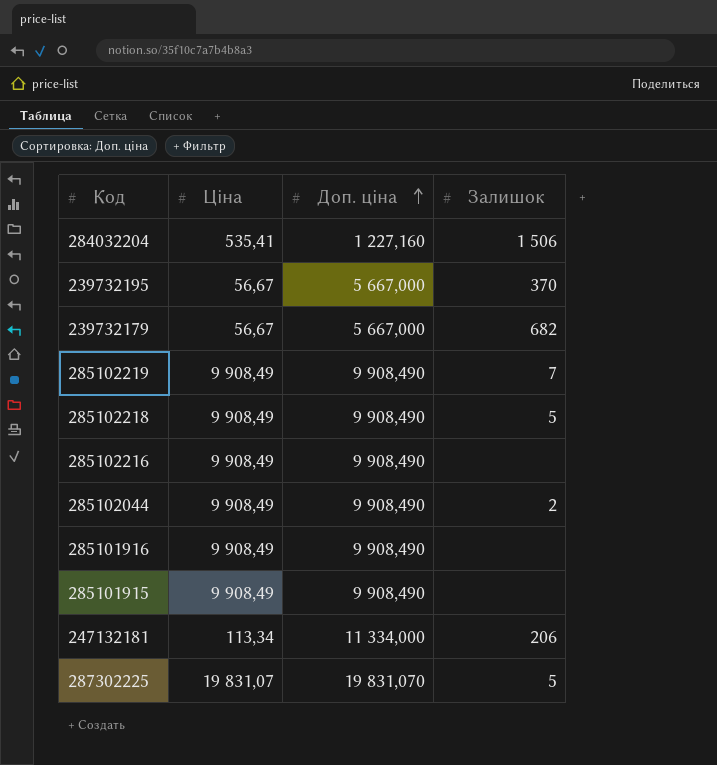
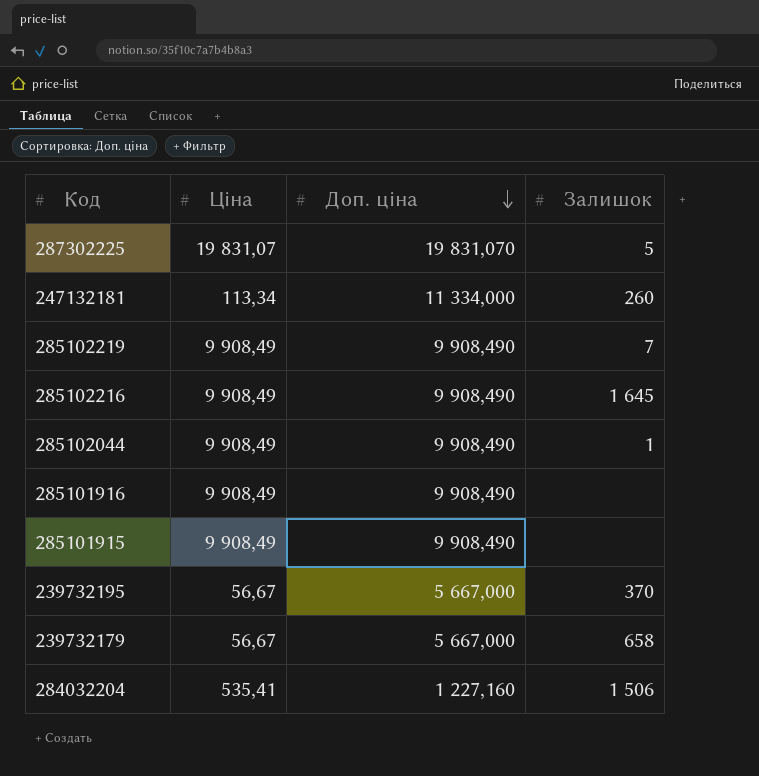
row order: Доп. ціна ascending -> Доп. ціна descending
row 285102218: 9 908,49 | 9 908,490 | 5 -> none
247132181 | Залишок: 206 -> 260
285102216 | Залишок: none -> 1 645
285102044 | Залишок: 2 -> 1
239732179 | Залишок: 682 -> 658

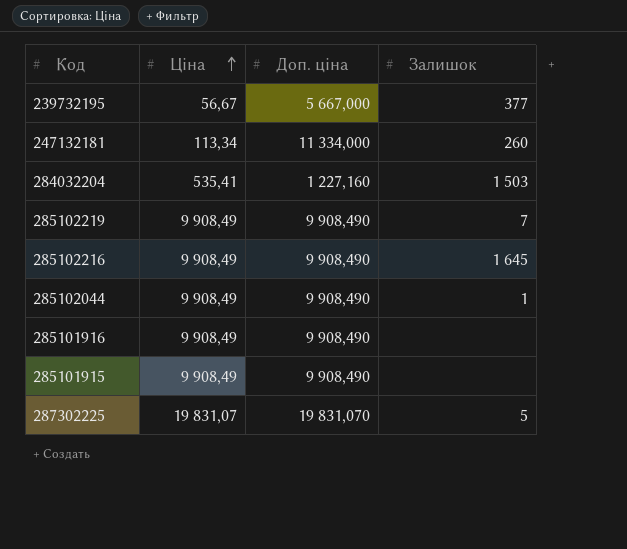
row order: Доп. ціна descending -> Ціна ascending
row 239732179: 56,67 | 5 667,000 | 658 -> none
239732195 | Залишок: 370 -> 377
284032204 | Залишок: 1 506 -> 1 503

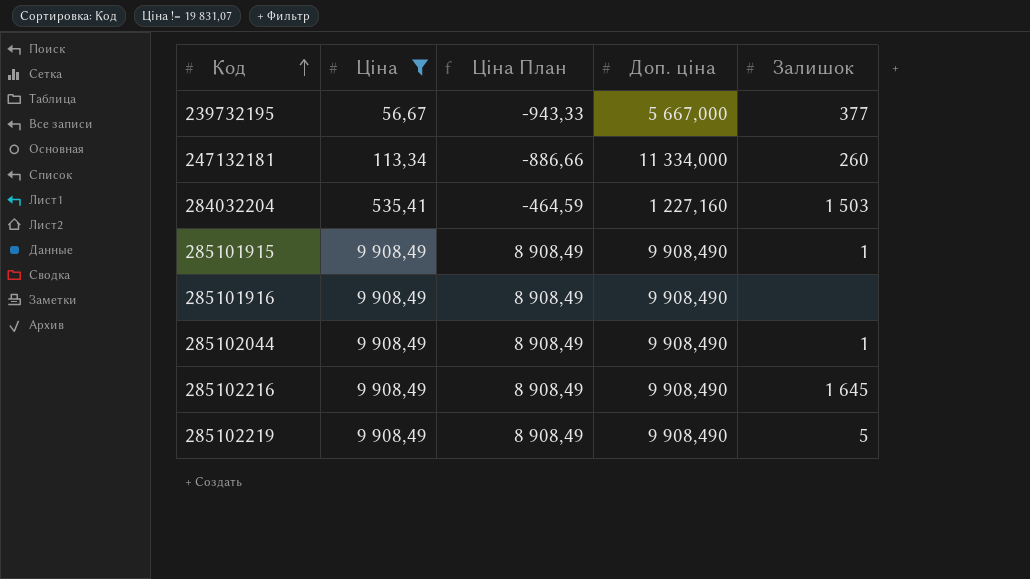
filter: none -> Ціна != 19 831,07
row order: Ціна ascending -> Код ascending
column Ціна План | formula: none -> [Ціна] - 1000
285101915 | Залишок: none -> 1
285102219 | Залишок: 7 -> 5

